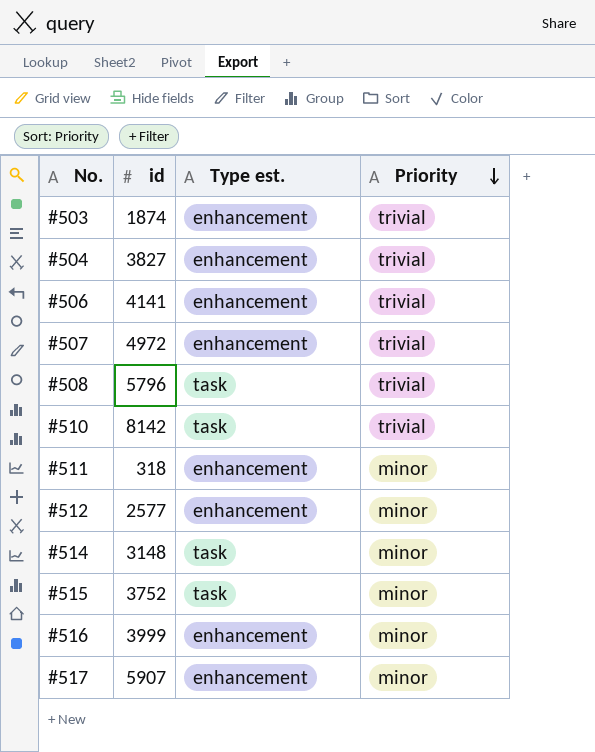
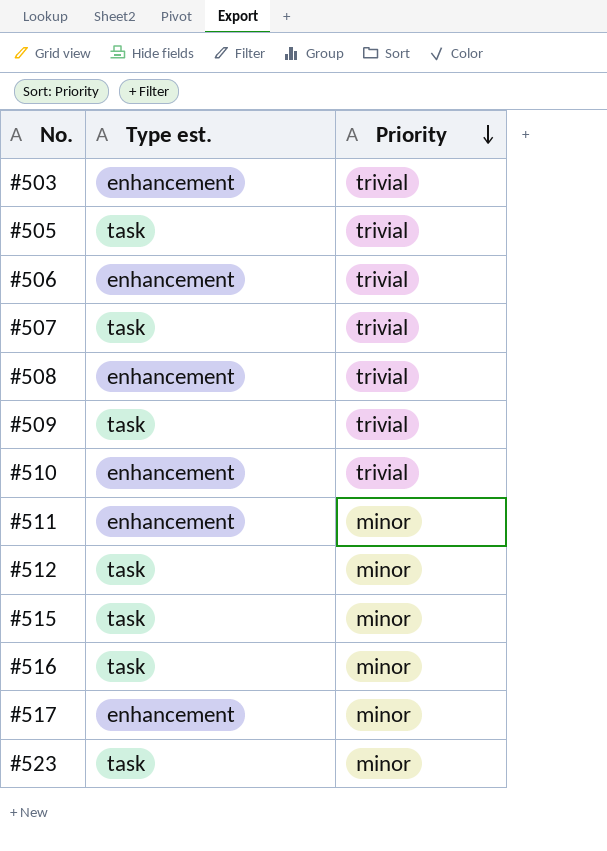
column id | position: 2 -> none
row #504: 3827 | enhancement | trivial -> none
row #514: 3148 | task | minor -> none
row #505: none -> task | trivial
#507 | Type est.: enhancement -> task
#508 | Type est.: task -> enhancement
row #509: none -> task | trivial
#510 | Type est.: task -> enhancement
#512 | Type est.: enhancement -> task
#516 | Type est.: enhancement -> task
row #523: none -> task | minor

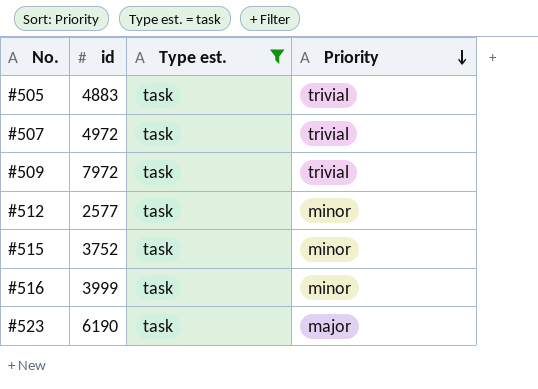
filter: none -> Type est. = task
column id | position: none -> 2
#523 | Priority: minor -> major

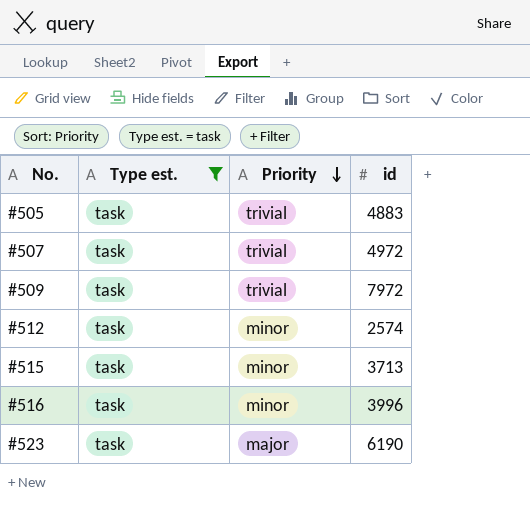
column id | position: 2 -> 4
#512 | id: 2577 -> 2574
#515 | id: 3752 -> 3713
#516 | id: 3999 -> 3996

